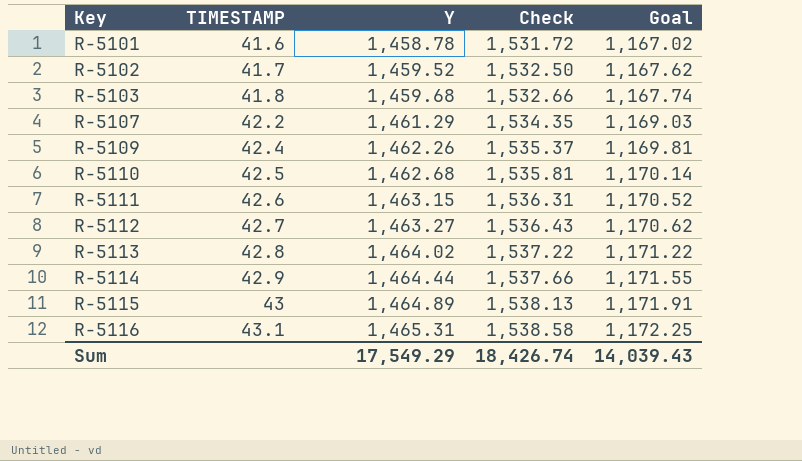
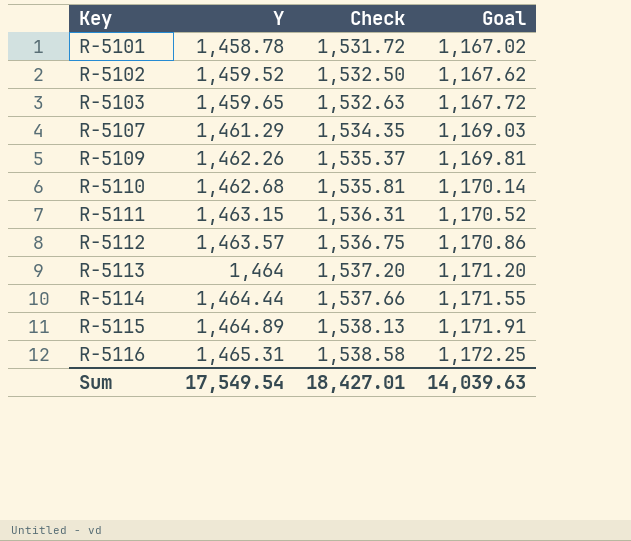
column TIMESTAMP | position: 2 -> none
R-5103 | Y: 1,459.68 -> 1,459.65
R-5103 | Check: 1,532.66 -> 1,532.63
R-5103 | Goal: 1,167.74 -> 1,167.72
R-5112 | Y: 1,463.27 -> 1,463.57
R-5112 | Check: 1,536.43 -> 1,536.75
R-5112 | Goal: 1,170.62 -> 1,170.86
R-5113 | Y: 1,464.02 -> 1,464
R-5113 | Check: 1,537.22 -> 1,537.20
R-5113 | Goal: 1,171.22 -> 1,171.20
Sum | Y: 17,549.29 -> 17,549.54
Sum | Check: 18,426.74 -> 18,427.01
Sum | Goal: 14,039.43 -> 14,039.63

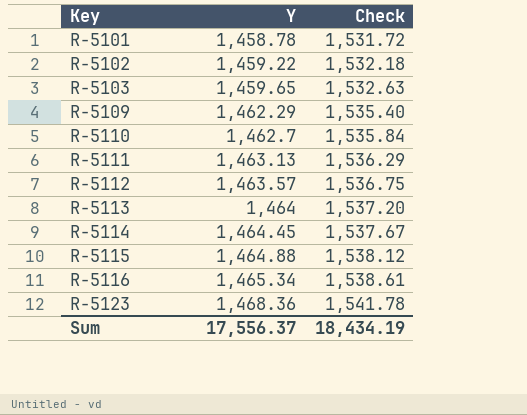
column Goal | formula: [Y] * 0.8 -> none
row R-5107: 1,461.29 | 1,534.35 | 1,169.03 -> none
R-5102 | Y: 1,459.52 -> 1,459.22
R-5102 | Check: 1,532.50 -> 1,532.18
R-5109 | Y: 1,462.26 -> 1,462.29
R-5109 | Check: 1,535.37 -> 1,535.40
R-5110 | Y: 1,462.68 -> 1,462.7
R-5110 | Check: 1,535.81 -> 1,535.84
R-5111 | Y: 1,463.15 -> 1,463.13
R-5111 | Check: 1,536.31 -> 1,536.29
R-5114 | Y: 1,464.44 -> 1,464.45
R-5114 | Check: 1,537.66 -> 1,537.67
R-5115 | Y: 1,464.89 -> 1,464.88
R-5115 | Check: 1,538.13 -> 1,538.12
R-5116 | Y: 1,465.31 -> 1,465.34
R-5116 | Check: 1,538.58 -> 1,538.61
row R-5123: none -> 1,468.36 | 1,541.78
Sum | Y: 17,549.54 -> 17,556.37
Sum | Check: 18,427.01 -> 18,434.19

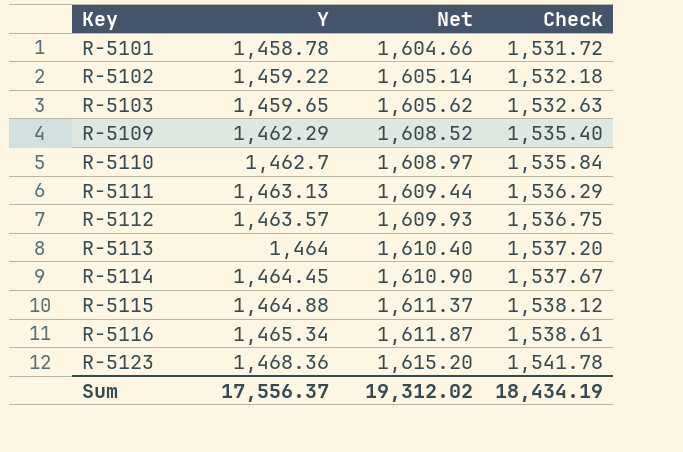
column Net | formula: none -> [Y] * 1.1

